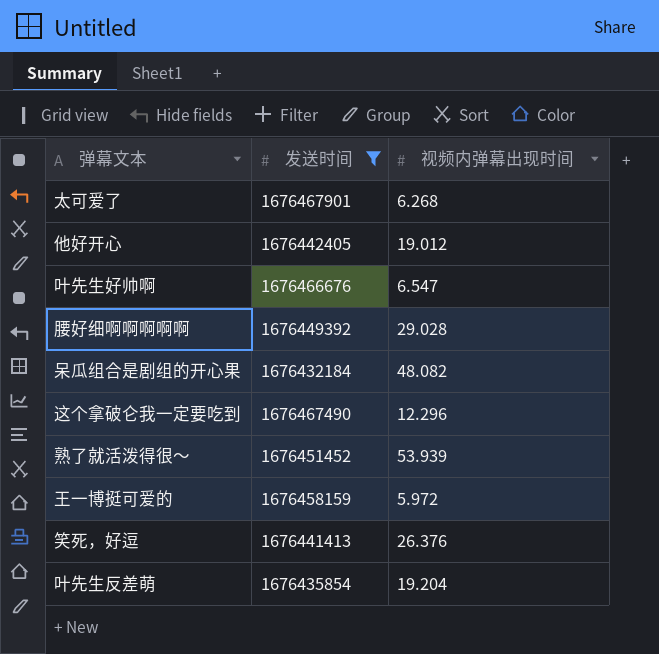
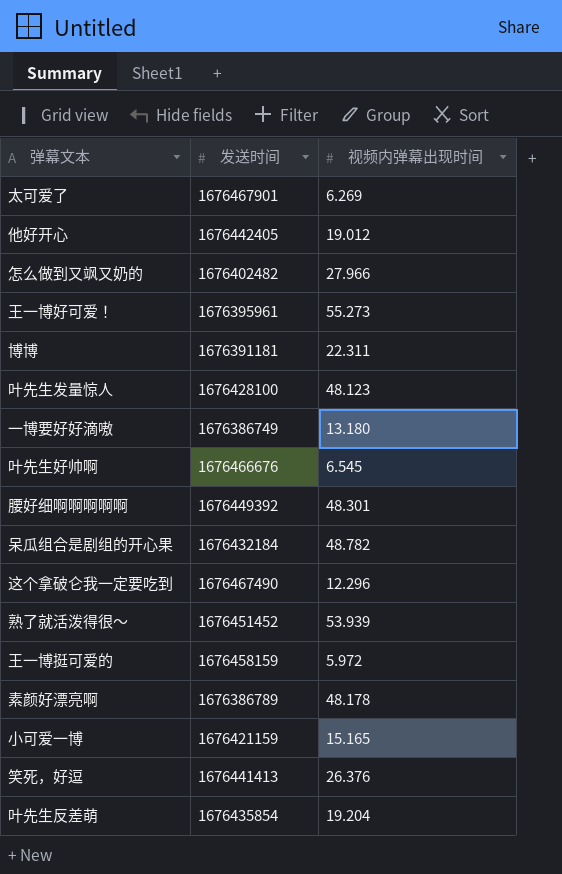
filter: 发送时间 >= 1676432184 -> none
太可爱了 | 视频内弹幕出现时间: 6.268 -> 6.269
叶先生好帅啊 | 视频内弹幕出现时间: 6.547 -> 6.545
腰好细啊啊啊啊啊 | 视频内弹幕出现时间: 29.028 -> 48.301
呆瓜组合是剧组的开心果 | 视频内弹幕出现时间: 48.082 -> 48.782

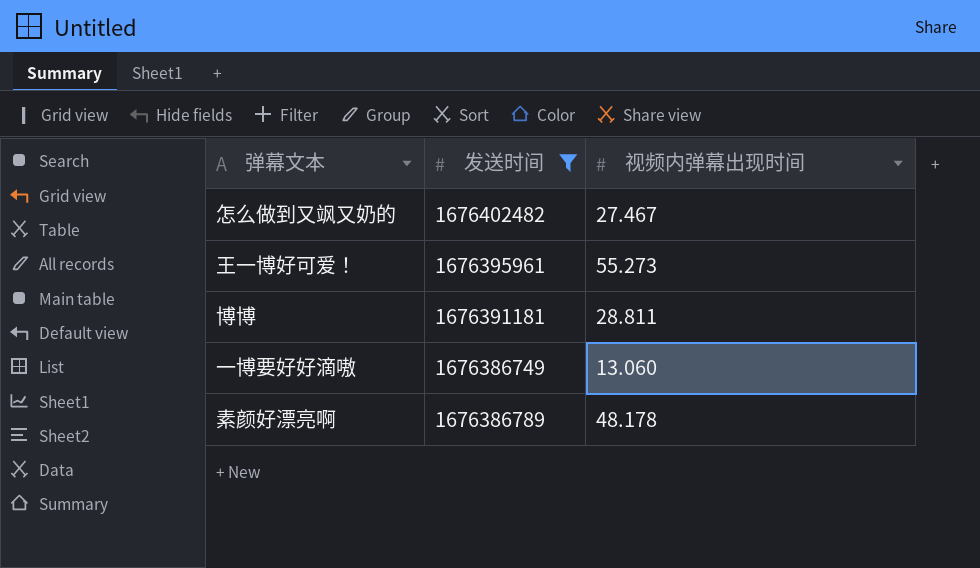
filter: none -> 发送时间 <= 1676402482
怎么做到又飒又奶的 | 视频内弹幕出现时间: 27.966 -> 27.467
博博 | 视频内弹幕出现时间: 22.311 -> 28.811
一博要好好滴嗷 | 视频内弹幕出现时间: 13.180 -> 13.060

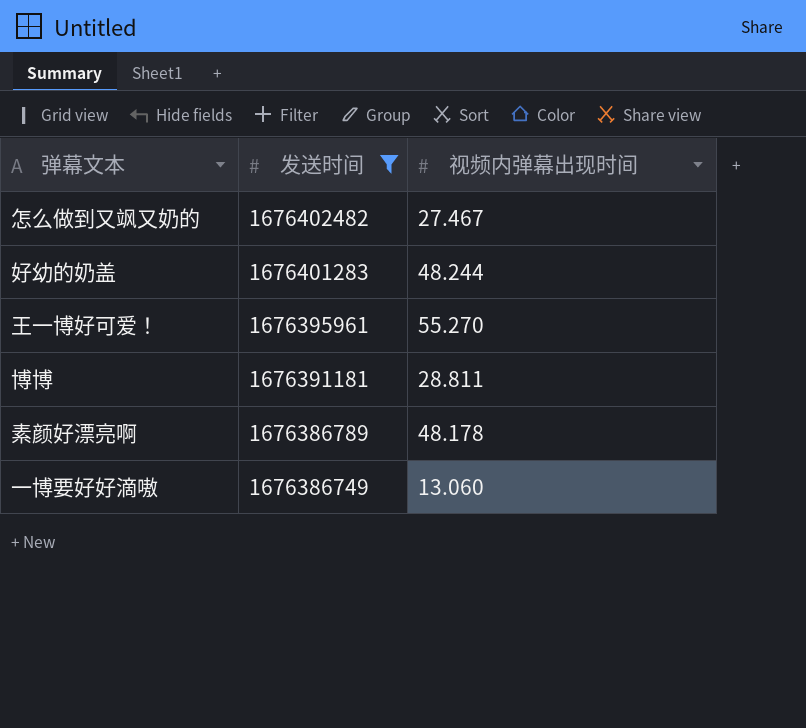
row order: none -> 发送时间 descending
row 好幼的奶盖: none -> 1676401283 | 48.244
王一博好可爱！ | 视频内弹幕出现时间: 55.273 -> 55.270

